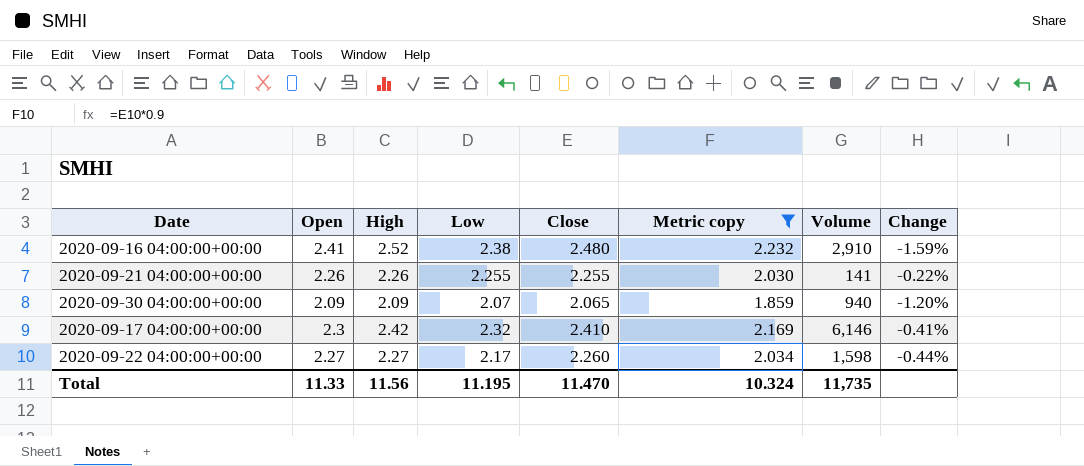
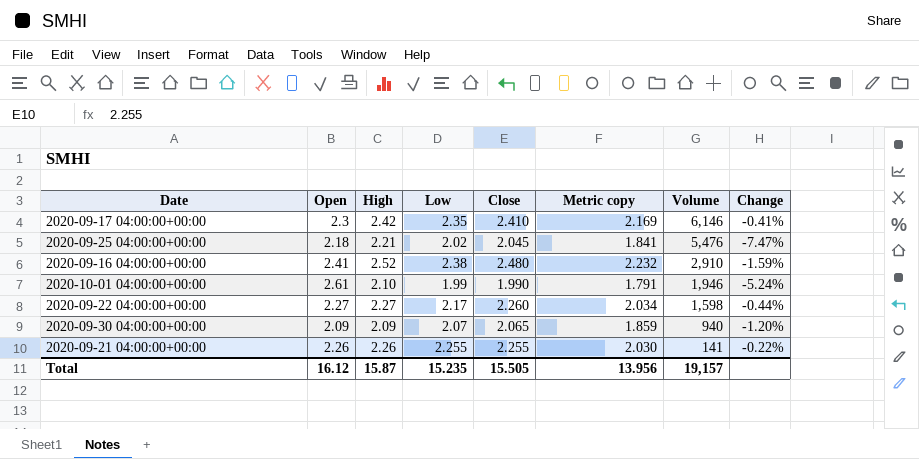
filter: Metric copy >= 1.859 -> none
row order: none -> Volume descending
2020-09-17 04:00:00+00:00 | Low: 2.32 -> 2.35
Total | Open: 11.33 -> 16.12
Total | High: 11.56 -> 15.87
Total | Low: 11.195 -> 15.235
Total | Close: 11.470 -> 15.505
Total | Metric copy: 10.324 -> 13.956
Total | Volume: 11,735 -> 19,157

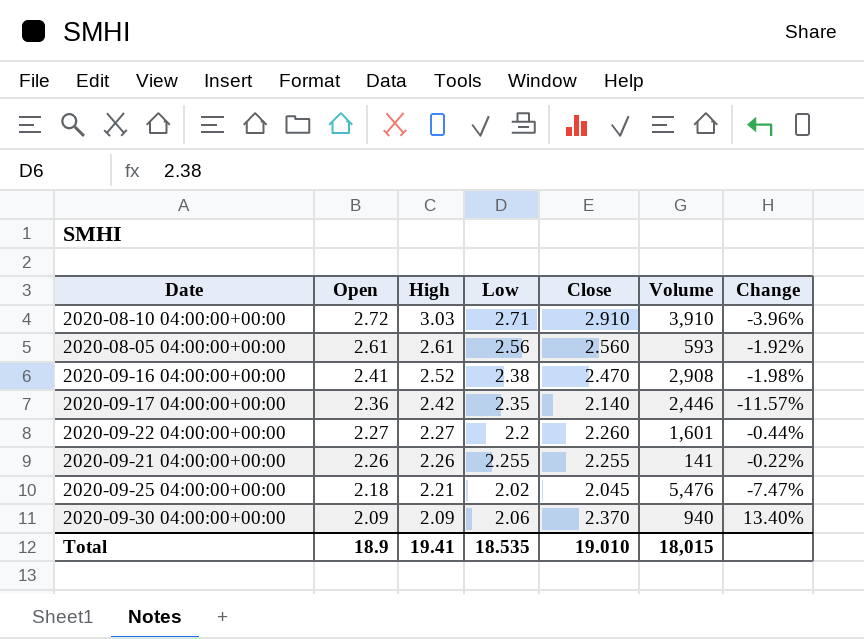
row order: Volume descending -> Open descending
column Metric copy | formula: [Close] * 0.9 -> none
row 2020-10-01 04:00:00+00:00: 2.61 | 2.10 | 1.99 | 1.990 | 1.791 | 1,946 | -5.24% -> none
row 2020-08-10 04:00:00+00:00: none -> 2.72 | 3.03 | 2.71 | 2.910 | 3,910 | -3.96%
row 2020-08-05 04:00:00+00:00: none -> 2.61 | 2.61 | 2.56 | 2.560 | 593 | -1.92%
2020-09-16 04:00:00+00:00 | Close: 2.480 -> 2.470
2020-09-16 04:00:00+00:00 | Volume: 2,910 -> 2,908
2020-09-16 04:00:00+00:00 | Change: -1.59% -> -1.98%
2020-09-17 04:00:00+00:00 | Open: 2.3 -> 2.36
2020-09-17 04:00:00+00:00 | Close: 2.410 -> 2.140
2020-09-17 04:00:00+00:00 | Volume: 6,146 -> 2,446
2020-09-17 04:00:00+00:00 | Change: -0.41% -> -11.57%
2020-09-22 04:00:00+00:00 | Low: 2.17 -> 2.2
2020-09-22 04:00:00+00:00 | Volume: 1,598 -> 1,601
2020-09-30 04:00:00+00:00 | Low: 2.07 -> 2.06
2020-09-30 04:00:00+00:00 | Close: 2.065 -> 2.370
2020-09-30 04:00:00+00:00 | Change: -1.20% -> 13.40%
Total | Open: 16.12 -> 18.9
Total | High: 15.87 -> 19.41
Total | Low: 15.235 -> 18.535
Total | Close: 15.505 -> 19.010
Total | Volume: 19,157 -> 18,015

